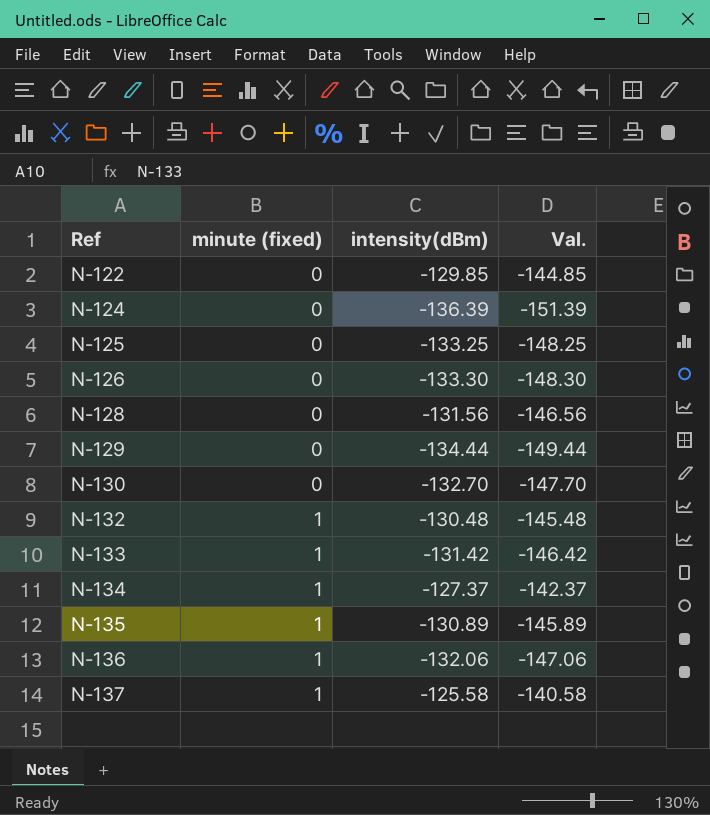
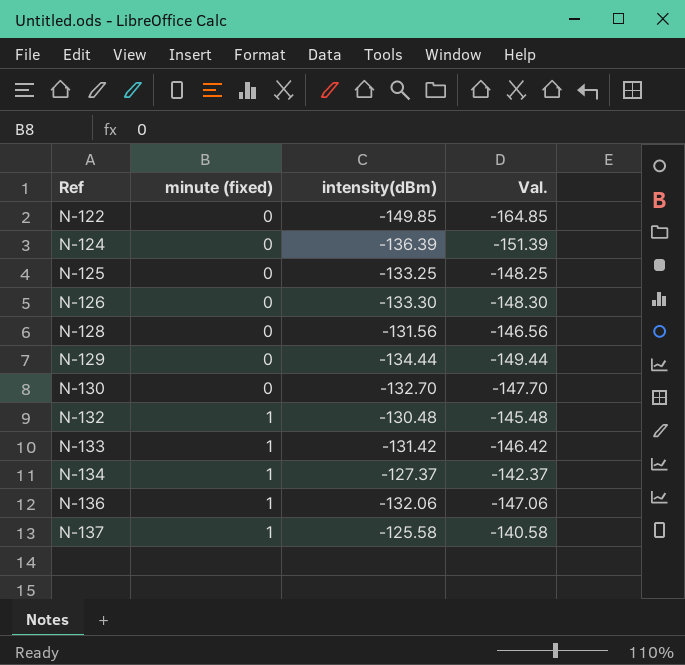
row N-135: 1 | -130.89 | -145.89 -> none
N-122 | intensity(dBm): -129.85 -> -149.85
N-122 | Val.: -144.85 -> -164.85

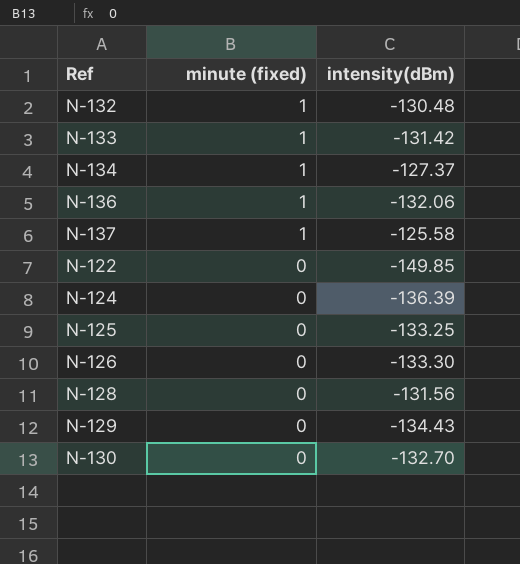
row order: Ref ascending -> minute (fixed) descending
column Val. | formula: [intensity(dBm)] - 15 -> none
N-129 | intensity(dBm): -134.44 -> -134.43

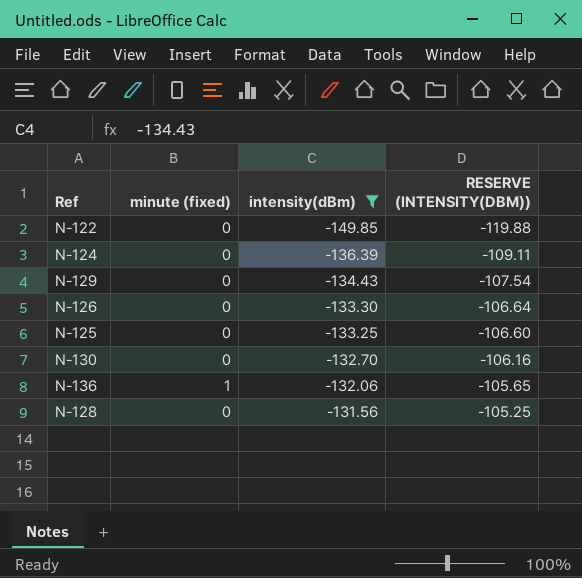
filter: none -> intensity(dBm) <= -131.56
row order: minute (fixed) descending -> intensity(dBm) ascending
column RESERVE (INTENSITY(DBM)) | formula: none -> [intensity(dBm)] * 0.8

